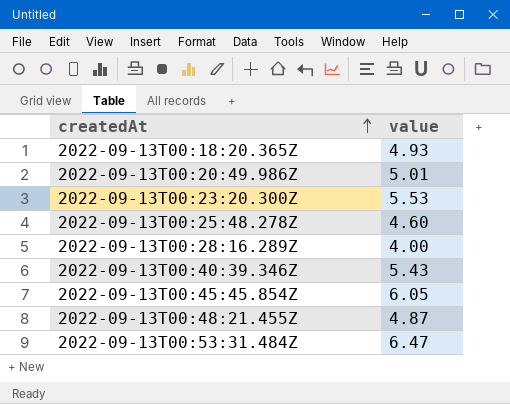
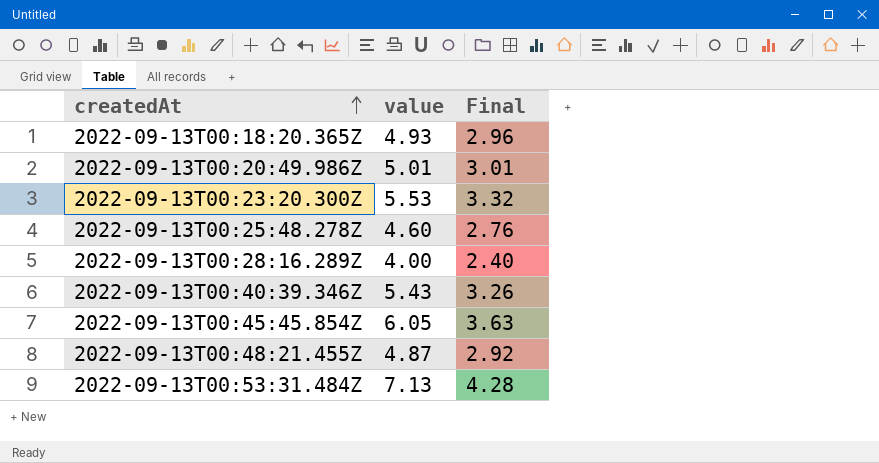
column Final | formula: none -> [value] * 0.6
2022-09-13T00:53:31.484Z | value: 6.47 -> 7.13

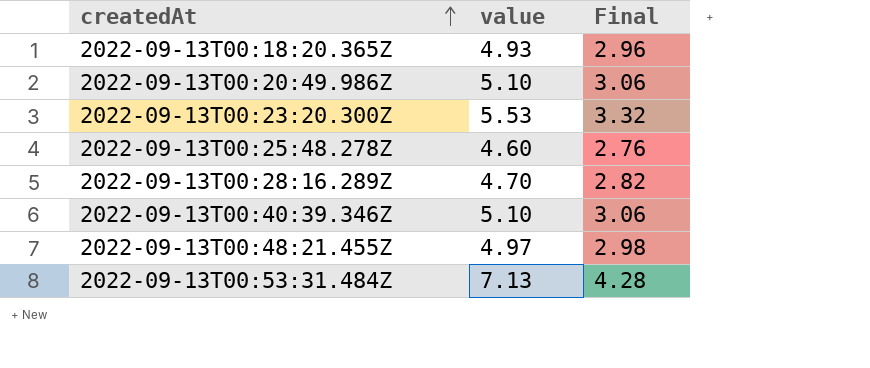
row 2022-09-13T00:45:45.854Z: 6.05 | 3.63 -> none
2022-09-13T00:20:49.986Z | value: 5.01 -> 5.10
2022-09-13T00:20:49.986Z | Final: 3.01 -> 3.06
2022-09-13T00:28:16.289Z | value: 4.00 -> 4.70
2022-09-13T00:28:16.289Z | Final: 2.40 -> 2.82
2022-09-13T00:40:39.346Z | value: 5.43 -> 5.10
2022-09-13T00:40:39.346Z | Final: 3.26 -> 3.06
2022-09-13T00:48:21.455Z | value: 4.87 -> 4.97
2022-09-13T00:48:21.455Z | Final: 2.92 -> 2.98

